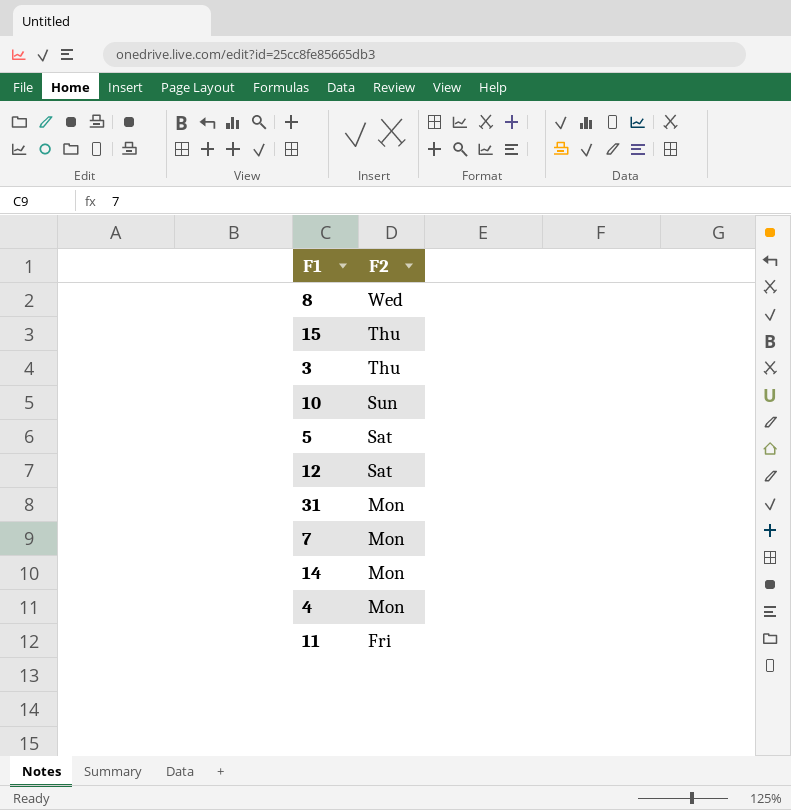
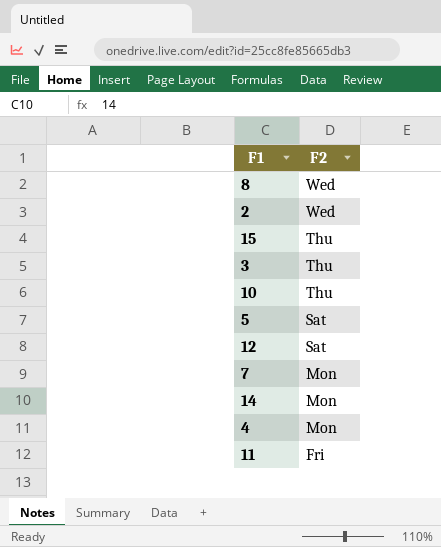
row 31: Mon -> none
row 2: none -> Wed
10 | F2: Sun -> Thu

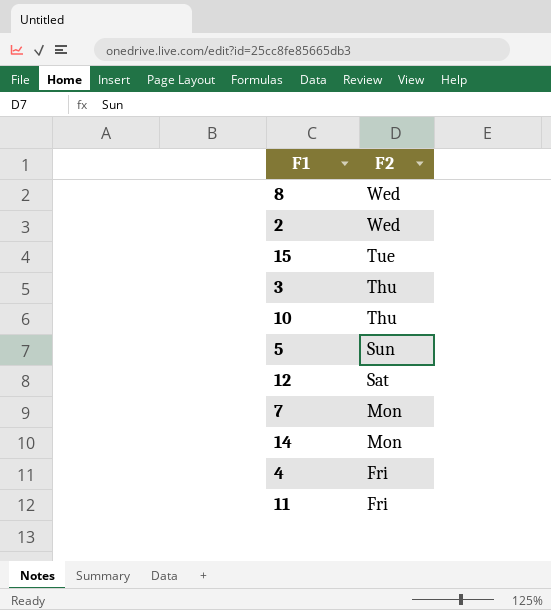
15 | F2: Thu -> Tue
5 | F2: Sat -> Sun
4 | F2: Mon -> Fri

